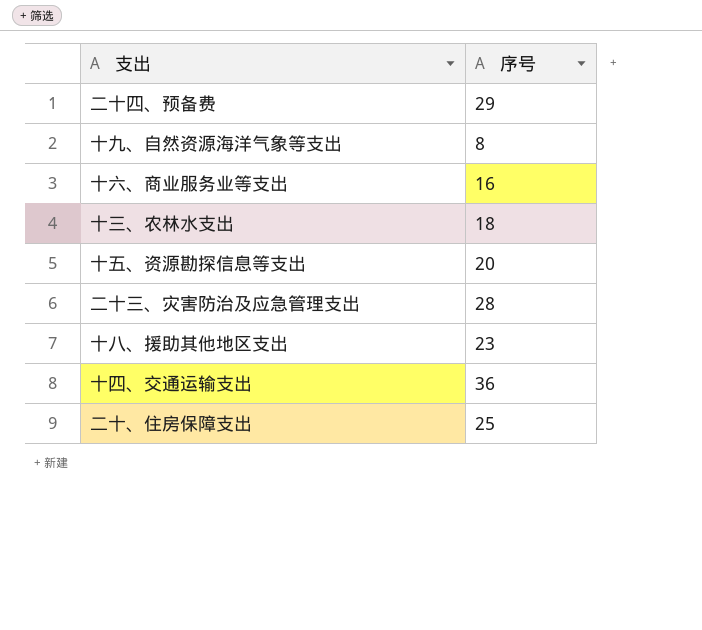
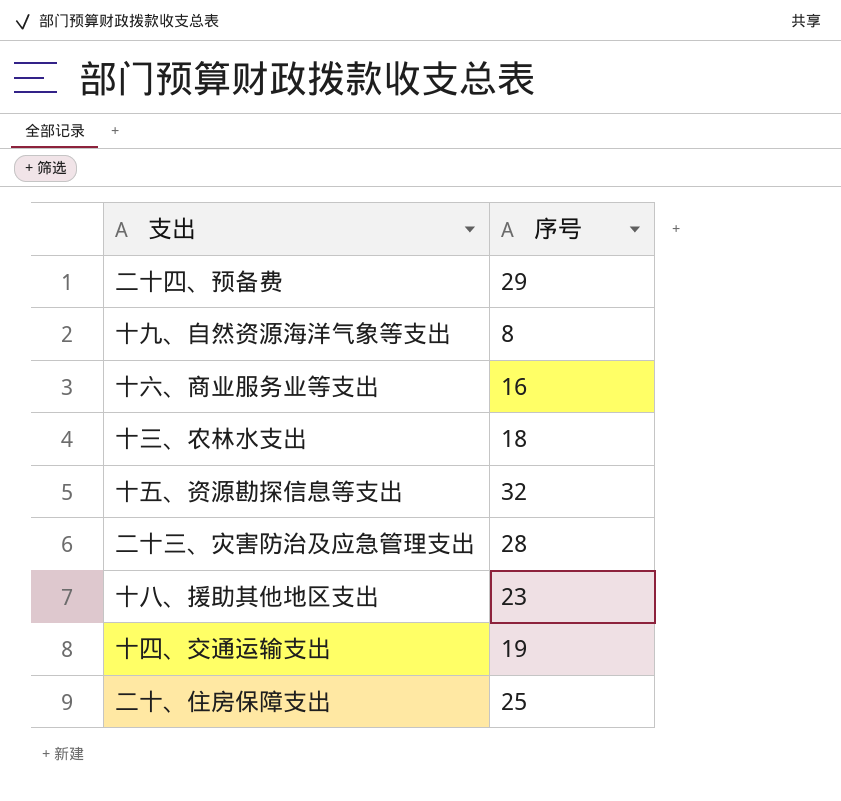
十五、资源勘探信息等支出 | 序号: 20 -> 32
十四、交通运输支出 | 序号: 36 -> 19

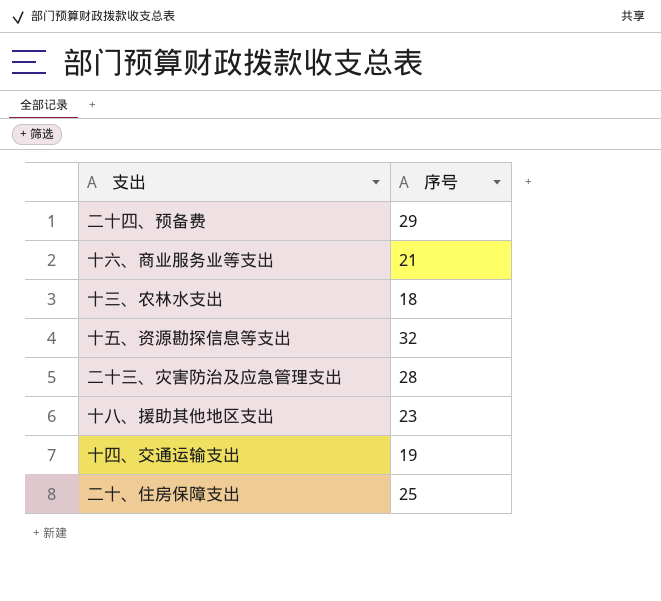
row 十九、自然资源海洋气象等支出: 8 -> none
十六、商业服务业等支出 | 序号: 16 -> 21

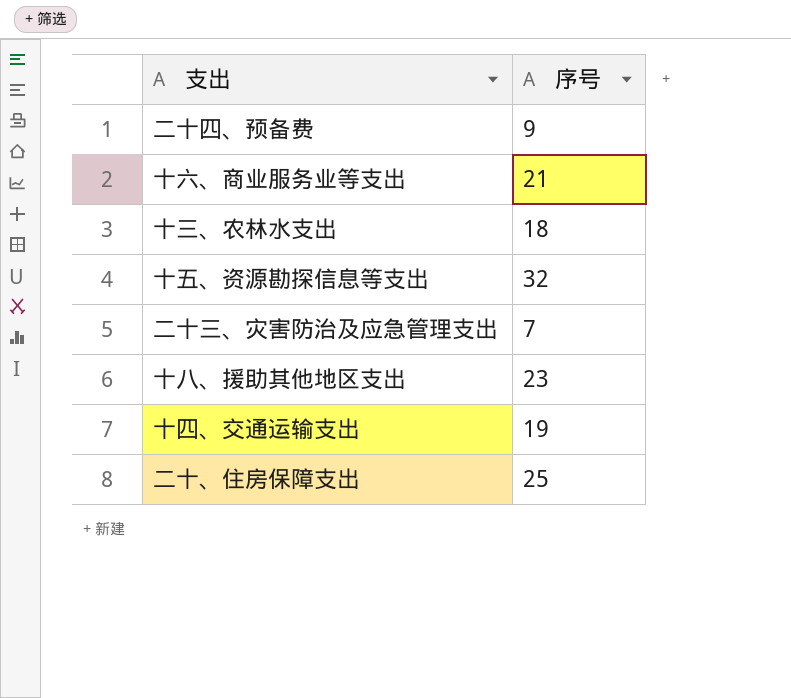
二十四、预备费 | 序号: 29 -> 9
二十三、灾害防治及应急管理支出 | 序号: 28 -> 7

